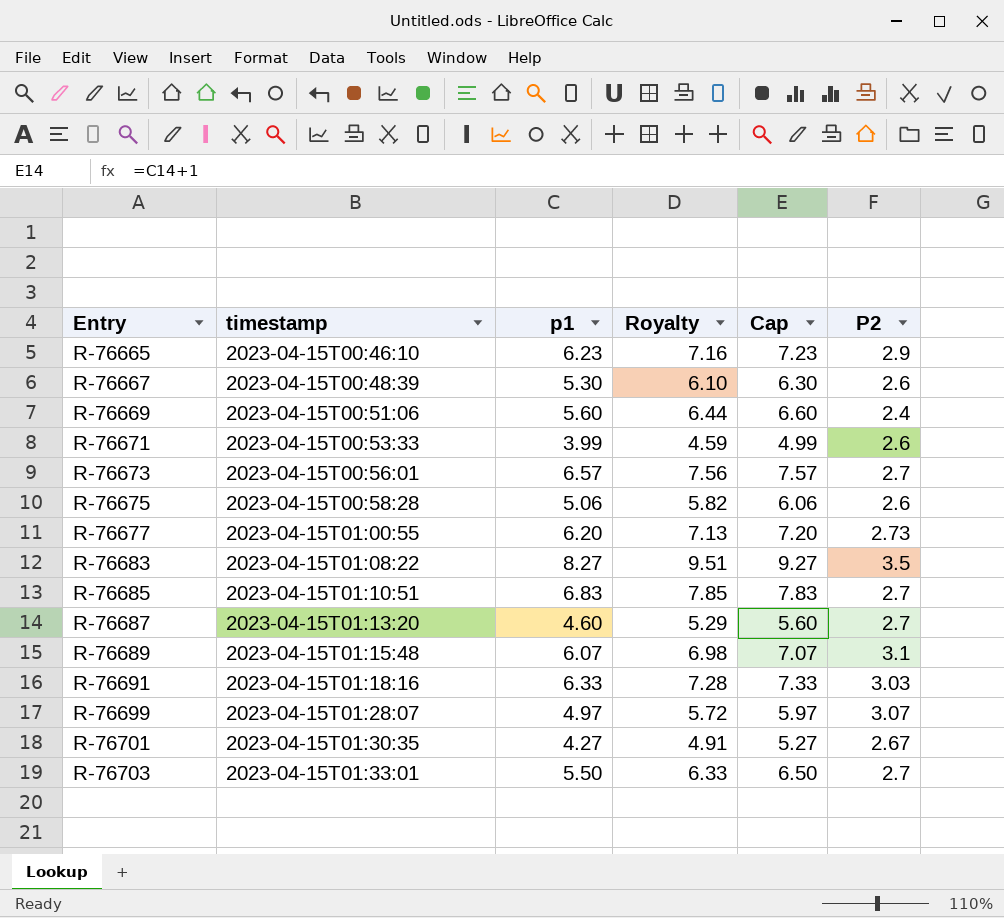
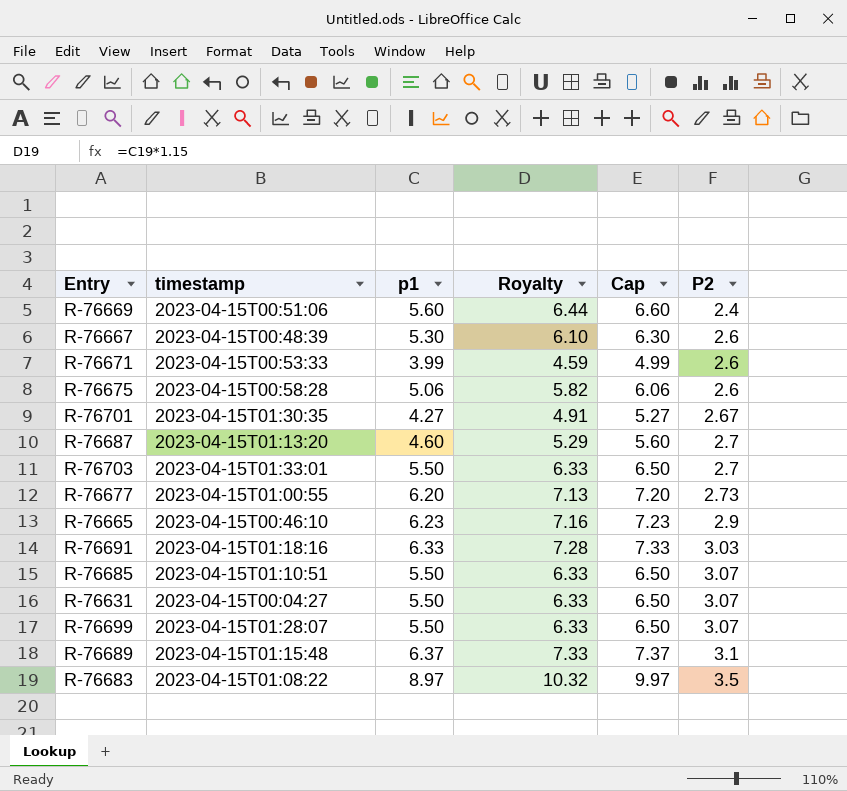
row order: Entry ascending -> P2 ascending
row R-76673: 2023-04-15T00:56:01 | 6.57 | 7.56 | 7.57 | 2.7 -> none
R-76685 | p1: 6.83 -> 5.50
R-76685 | Royalty: 7.85 -> 6.33
R-76685 | Cap: 7.83 -> 6.50
R-76685 | P2: 2.7 -> 3.07
row R-76631: none -> 2023-04-15T00:04:27 | 5.50 | 6.33 | 6.50 | 3.07
R-76699 | p1: 4.97 -> 5.50
R-76699 | Royalty: 5.72 -> 6.33
R-76699 | Cap: 5.97 -> 6.50
R-76689 | p1: 6.07 -> 6.37
R-76689 | Royalty: 6.98 -> 7.33
R-76689 | Cap: 7.07 -> 7.37
R-76683 | p1: 8.27 -> 8.97
R-76683 | Royalty: 9.51 -> 10.32
R-76683 | Cap: 9.27 -> 9.97

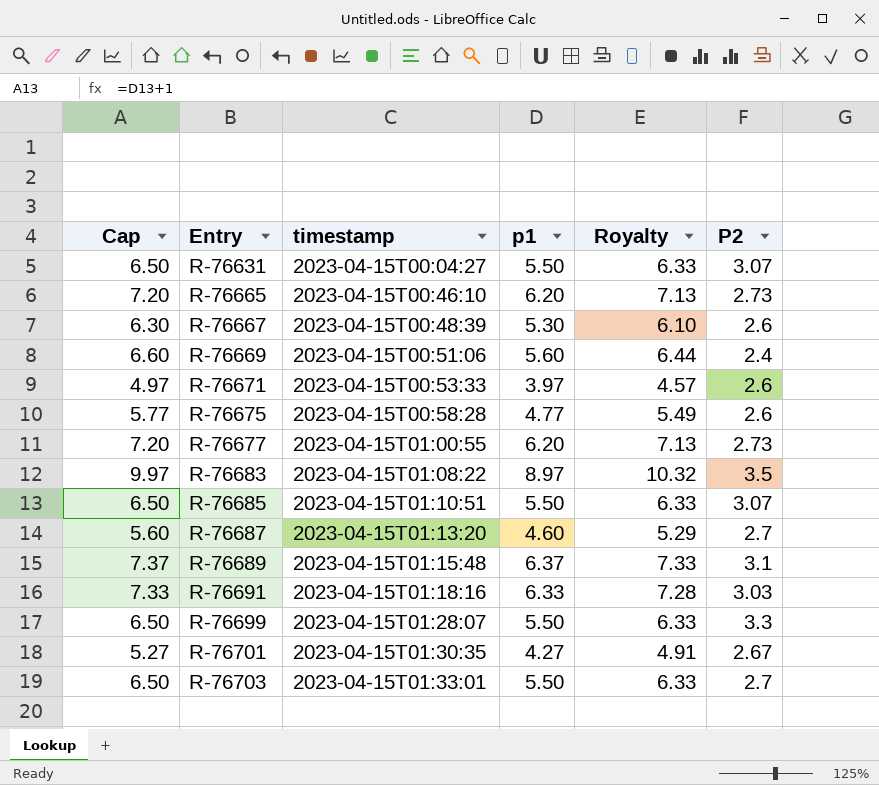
row order: P2 ascending -> Entry ascending
column Cap | position: 5 -> 1
R-76665 | Cap: 7.23 -> 7.20
R-76665 | p1: 6.23 -> 6.20
R-76665 | Royalty: 7.16 -> 7.13
R-76665 | P2: 2.9 -> 2.73
R-76671 | Cap: 4.99 -> 4.97
R-76671 | p1: 3.99 -> 3.97
R-76671 | Royalty: 4.59 -> 4.57
R-76675 | Cap: 6.06 -> 5.77
R-76675 | p1: 5.06 -> 4.77
R-76675 | Royalty: 5.82 -> 5.49
R-76699 | P2: 3.07 -> 3.3

